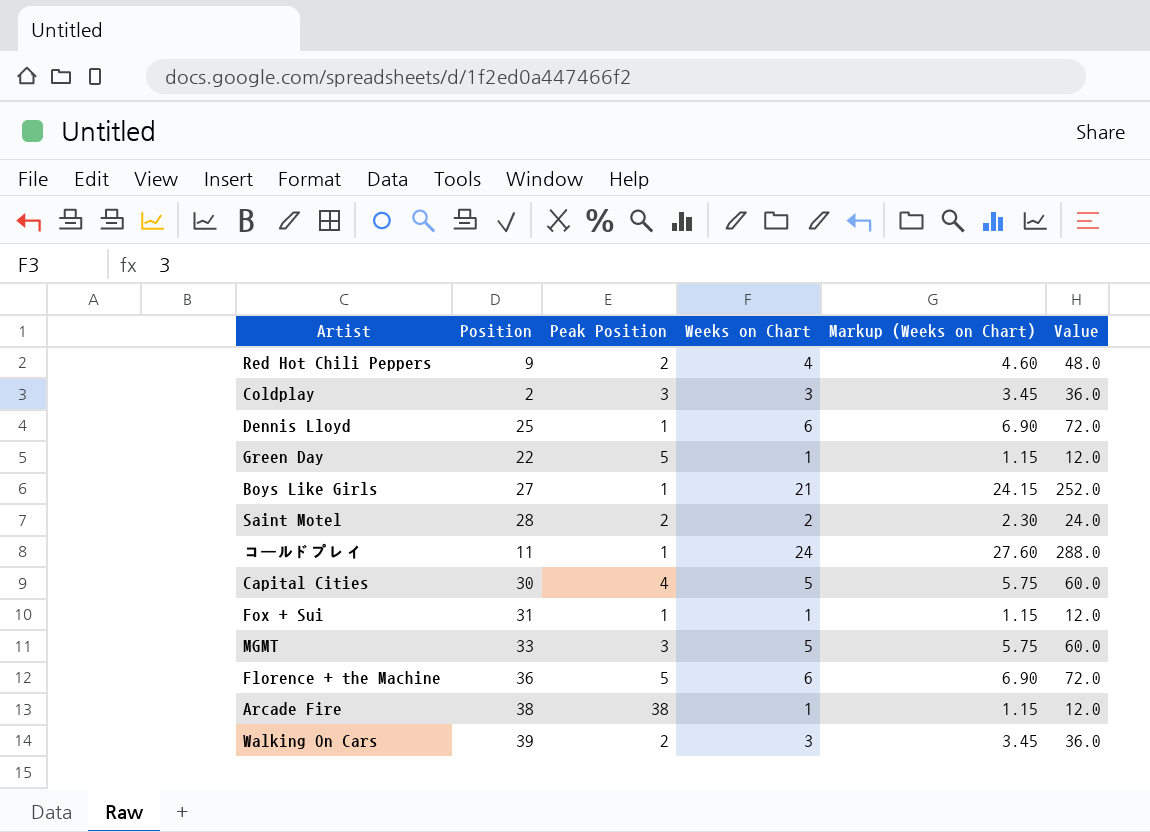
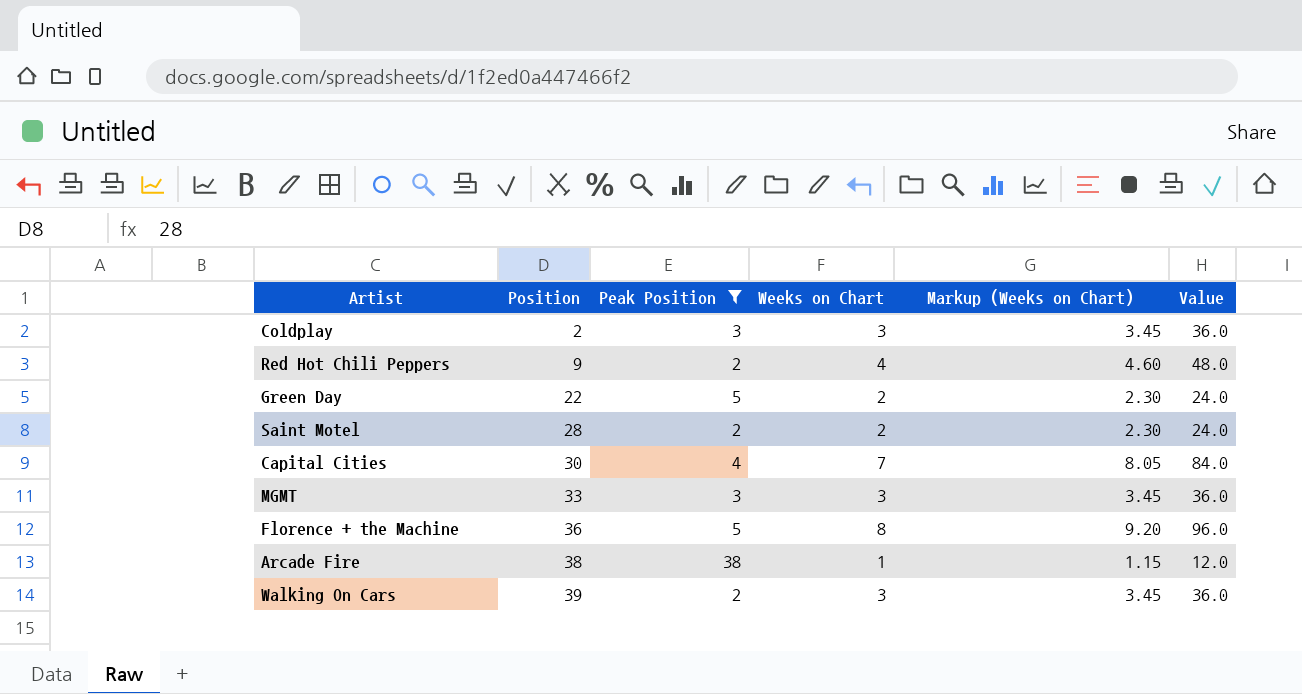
filter: none -> Peak Position != 1
row order: none -> Position ascending
Green Day | Weeks on Chart: 1 -> 2
Green Day | Markup (Weeks on Chart): 1.15 -> 2.30
Green Day | Value: 12.0 -> 24.0
Capital Cities | Weeks on Chart: 5 -> 7
Capital Cities | Markup (Weeks on Chart): 5.75 -> 8.05
Capital Cities | Value: 60.0 -> 84.0
MGMT | Weeks on Chart: 5 -> 3
MGMT | Markup (Weeks on Chart): 5.75 -> 3.45
MGMT | Value: 60.0 -> 36.0
Florence + the Machine | Weeks on Chart: 6 -> 8
Florence + the Machine | Markup (Weeks on Chart): 6.90 -> 9.20
Florence + the Machine | Value: 72.0 -> 96.0

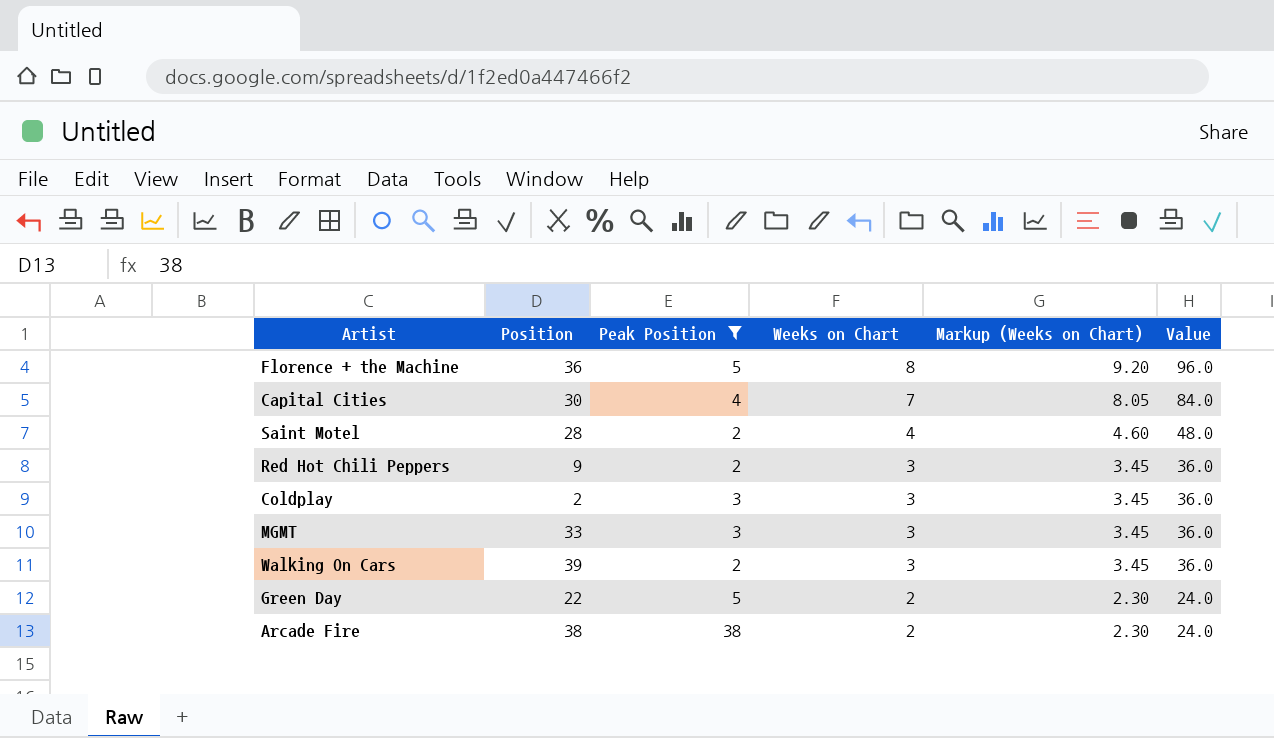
row order: Position ascending -> Weeks on Chart descending
Saint Motel | Weeks on Chart: 2 -> 4
Saint Motel | Markup (Weeks on Chart): 2.30 -> 4.60
Saint Motel | Value: 24.0 -> 48.0
Red Hot Chili Peppers | Weeks on Chart: 4 -> 3
Red Hot Chili Peppers | Markup (Weeks on Chart): 4.60 -> 3.45
Red Hot Chili Peppers | Value: 48.0 -> 36.0
Arcade Fire | Weeks on Chart: 1 -> 2
Arcade Fire | Markup (Weeks on Chart): 1.15 -> 2.30
Arcade Fire | Value: 12.0 -> 24.0

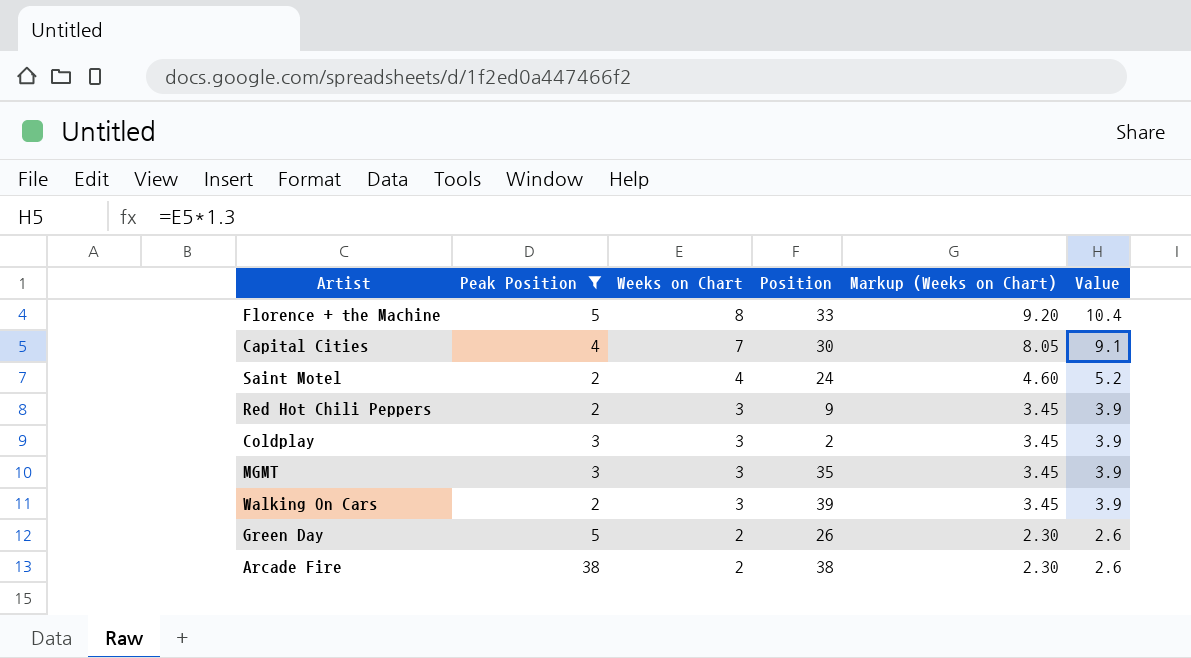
column Position | position: 2 -> 4
column Value | formula: [Weeks on Chart] * 12 -> [Weeks on Chart] * 1.3
Florence + the Machine | Position: 36 -> 33
Saint Motel | Position: 28 -> 24
MGMT | Position: 33 -> 35
Green Day | Position: 22 -> 26

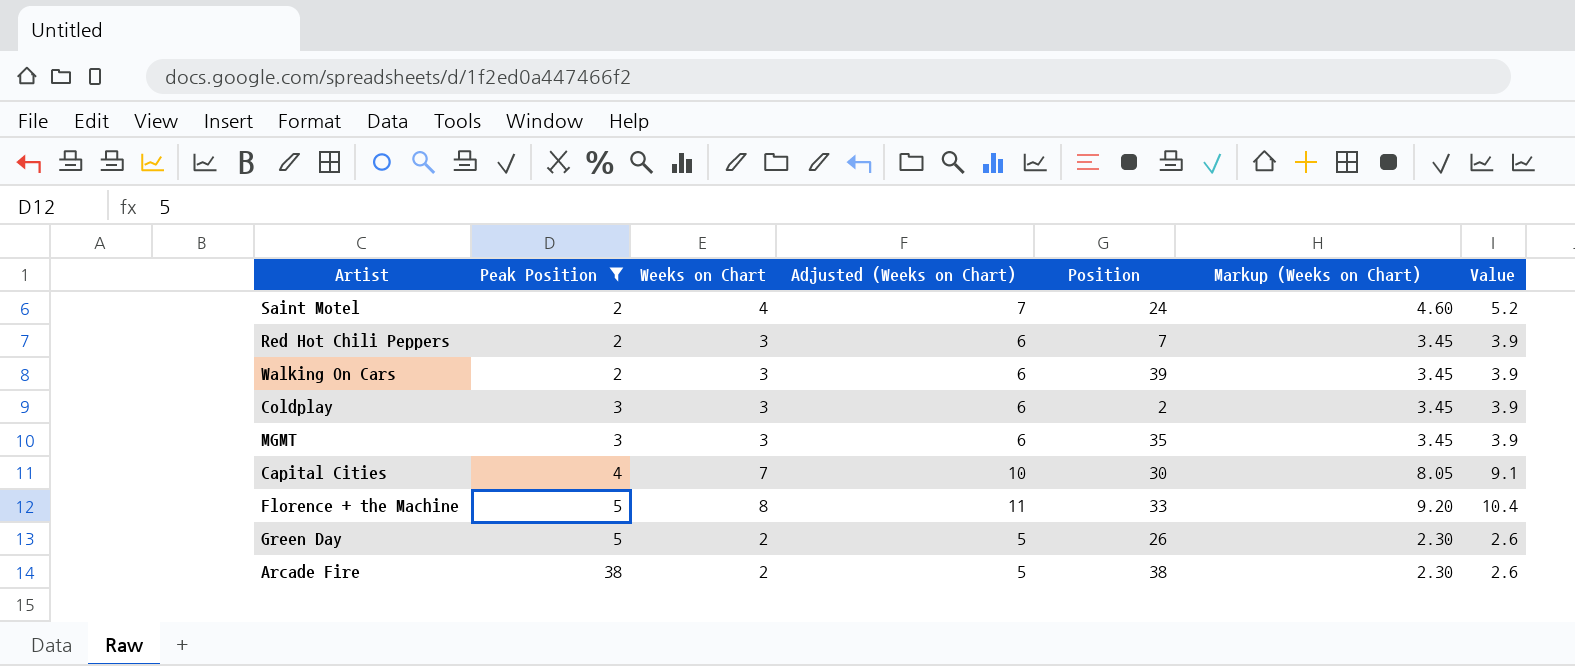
row order: Weeks on Chart descending -> Peak Position ascending
column Adjusted (Weeks on Chart) | formula: none -> [Weeks on Chart] + 3
Red Hot Chili Peppers | Position: 9 -> 7

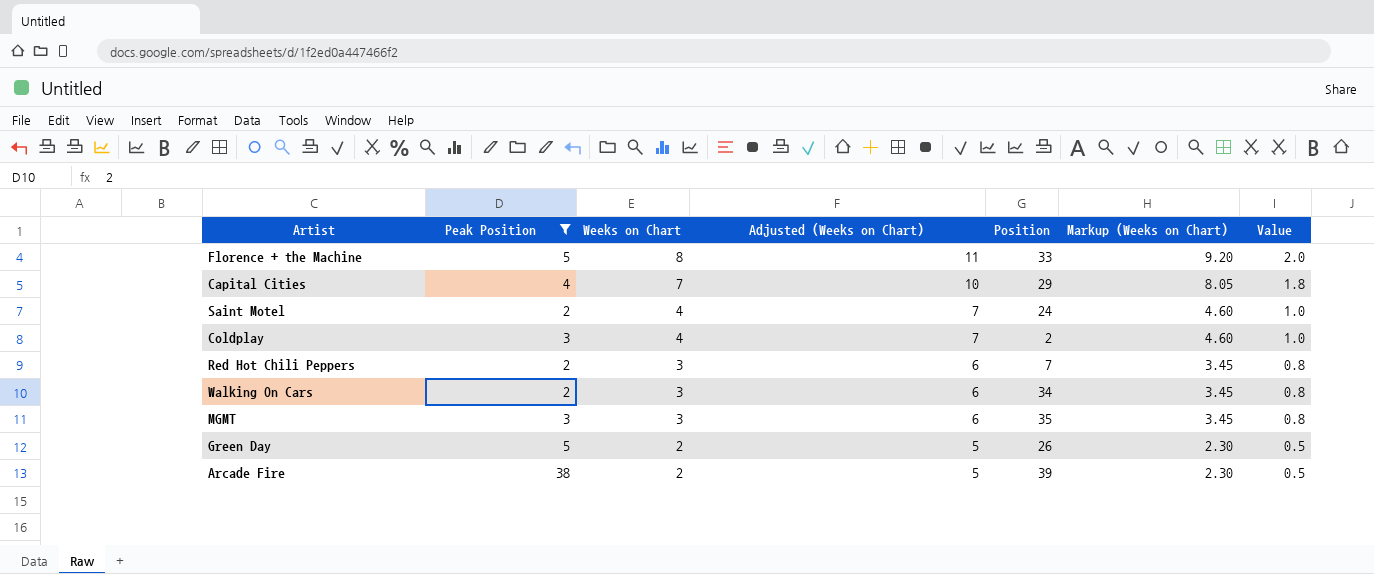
row order: Peak Position ascending -> Weeks on Chart descending
column Value | formula: [Weeks on Chart] * 1.3 -> [Weeks on Chart] * 0.25
Capital Cities | Position: 30 -> 29
Coldplay | Weeks on Chart: 3 -> 4
Coldplay | Adjusted (Weeks on Chart): 6 -> 7
Coldplay | Markup (Weeks on Chart): 3.45 -> 4.60
Walking On Cars | Position: 39 -> 34
Arcade Fire | Position: 38 -> 39

